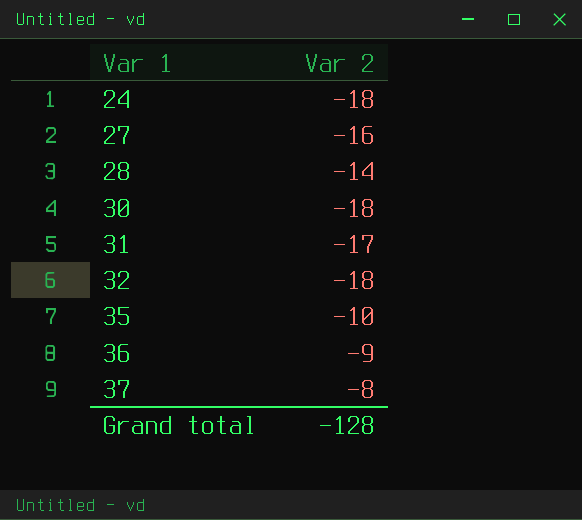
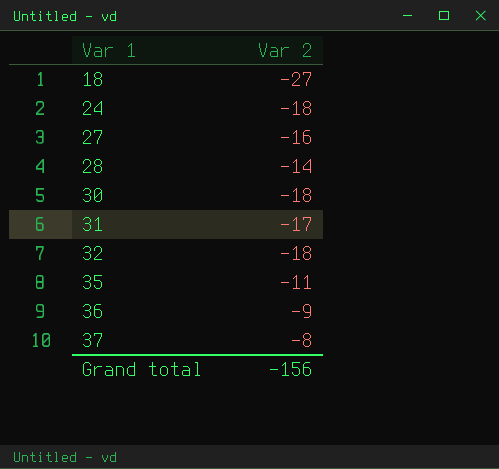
row 18: none -> -27
35 | Var 2: -10 -> -11
Grand total | Var 2: -128 -> -156

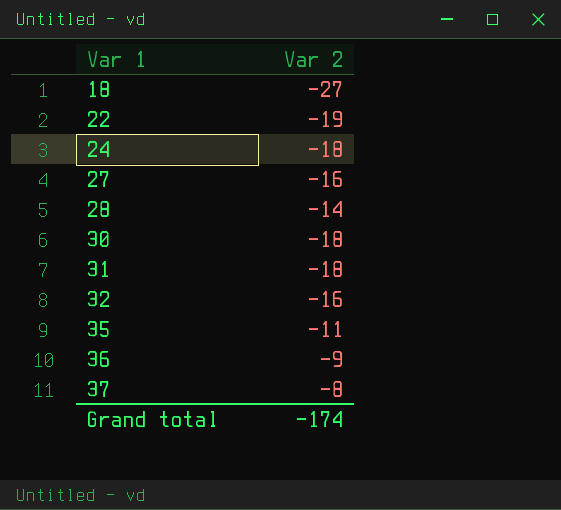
row 22: none -> -19
31 | Var 2: -17 -> -18
32 | Var 2: -18 -> -16
Grand total | Var 2: -156 -> -174

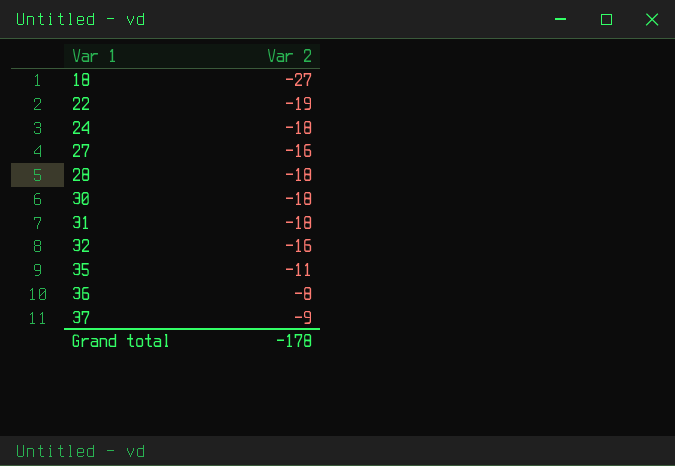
28 | Var 2: -14 -> -18
36 | Var 2: -9 -> -8
37 | Var 2: -8 -> -9
Grand total | Var 2: -174 -> -178

